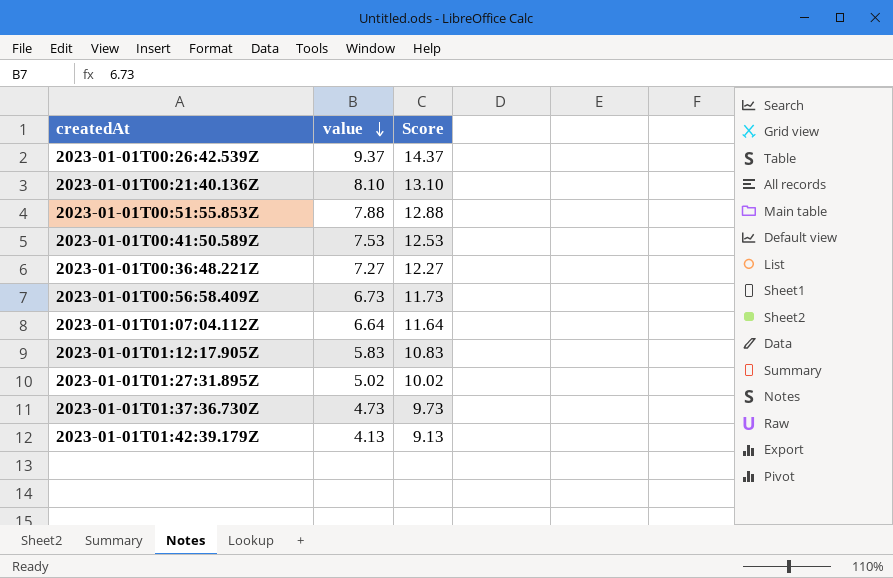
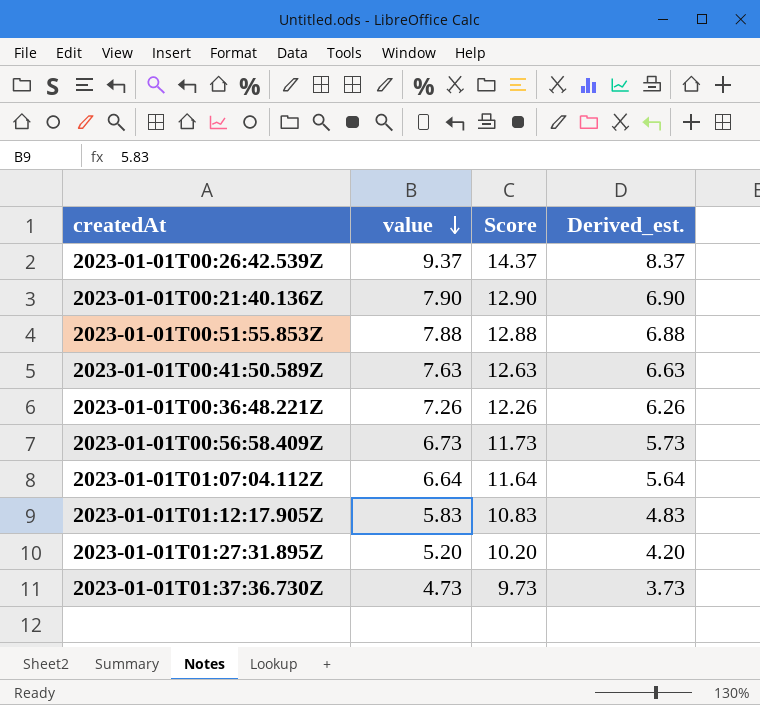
column Derived_est. | formula: none -> [value] - 1
row 2023-01-01T01:42:39.179Z: 4.13 | 9.13 -> none
2023-01-01T00:21:40.136Z | value: 8.10 -> 7.90
2023-01-01T00:21:40.136Z | Score: 13.10 -> 12.90
2023-01-01T00:41:50.589Z | value: 7.53 -> 7.63
2023-01-01T00:41:50.589Z | Score: 12.53 -> 12.63
2023-01-01T00:36:48.221Z | value: 7.27 -> 7.26
2023-01-01T00:36:48.221Z | Score: 12.27 -> 12.26
2023-01-01T01:27:31.895Z | value: 5.02 -> 5.20
2023-01-01T01:27:31.895Z | Score: 10.02 -> 10.20

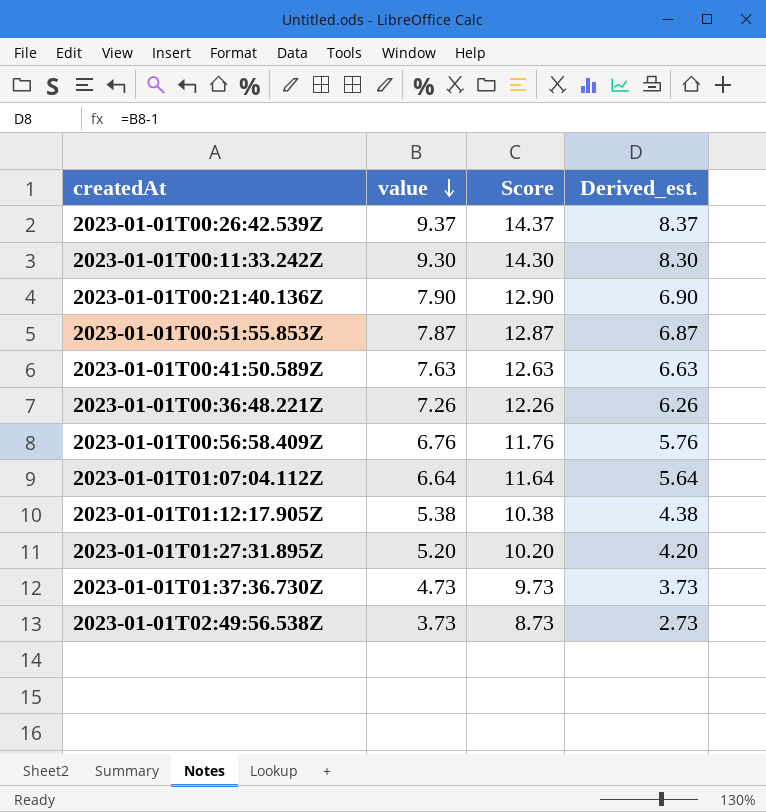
row 2023-01-01T00:11:33.242Z: none -> 9.30 | 14.30 | 8.30
2023-01-01T00:51:55.853Z | value: 7.88 -> 7.87
2023-01-01T00:51:55.853Z | Score: 12.88 -> 12.87
2023-01-01T00:51:55.853Z | Derived_est.: 6.88 -> 6.87
2023-01-01T00:56:58.409Z | value: 6.73 -> 6.76
2023-01-01T00:56:58.409Z | Score: 11.73 -> 11.76
2023-01-01T00:56:58.409Z | Derived_est.: 5.73 -> 5.76
2023-01-01T01:12:17.905Z | value: 5.83 -> 5.38
2023-01-01T01:12:17.905Z | Score: 10.83 -> 10.38
2023-01-01T01:12:17.905Z | Derived_est.: 4.83 -> 4.38
row 2023-01-01T02:49:56.538Z: none -> 3.73 | 8.73 | 2.73

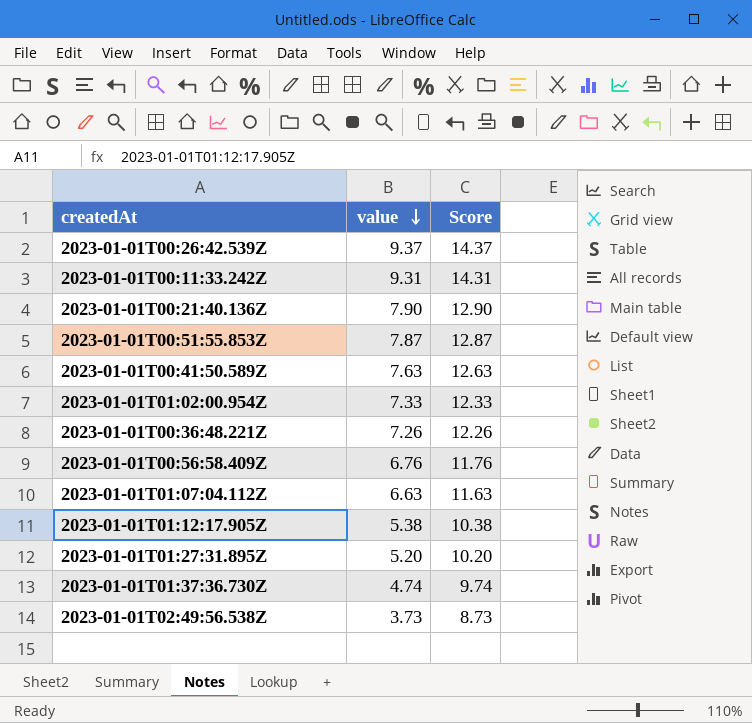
column Derived_est. | formula: [value] - 1 -> none
2023-01-01T00:11:33.242Z | value: 9.30 -> 9.31
2023-01-01T00:11:33.242Z | Score: 14.30 -> 14.31
row 2023-01-01T01:02:00.954Z: none -> 7.33 | 12.33
2023-01-01T01:07:04.112Z | value: 6.64 -> 6.63
2023-01-01T01:07:04.112Z | Score: 11.64 -> 11.63
2023-01-01T01:37:36.730Z | value: 4.73 -> 4.74
2023-01-01T01:37:36.730Z | Score: 9.73 -> 9.74

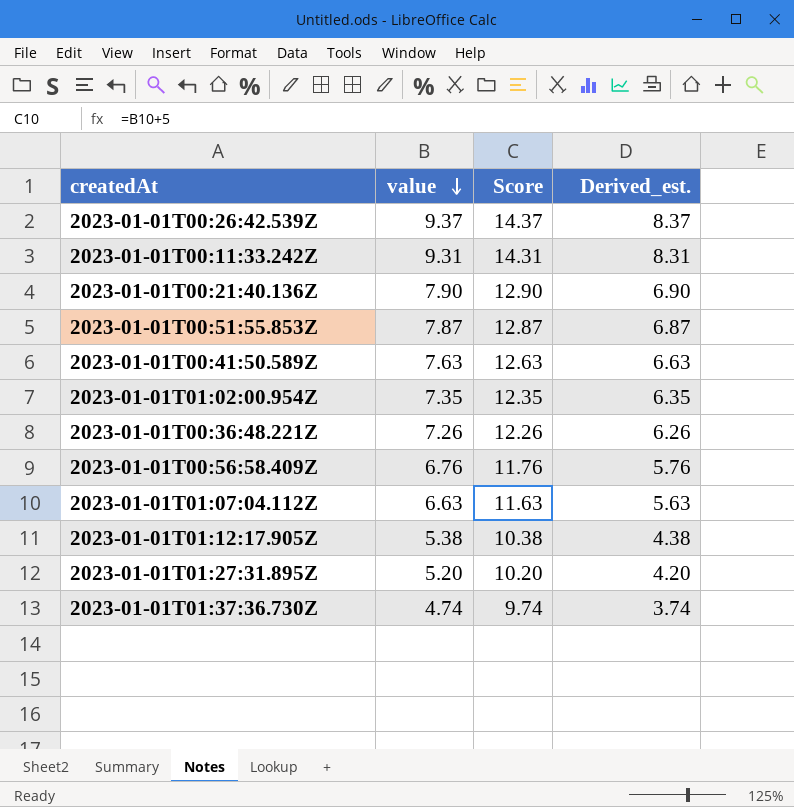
column Derived_est. | formula: none -> [value] - 1
row 2023-01-01T02:49:56.538Z: 3.73 | 8.73 -> none
2023-01-01T01:02:00.954Z | value: 7.33 -> 7.35
2023-01-01T01:02:00.954Z | Score: 12.33 -> 12.35

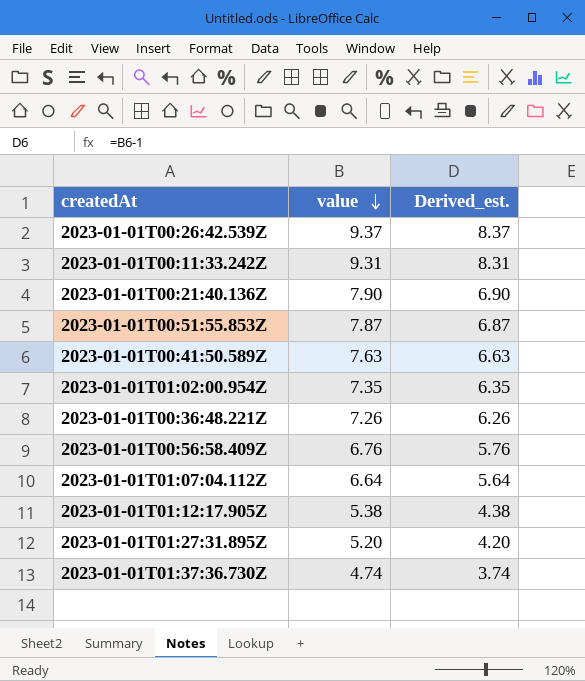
column Score | formula: [value] + 5 -> none
2023-01-01T01:07:04.112Z | value: 6.63 -> 6.64
2023-01-01T01:07:04.112Z | Derived_est.: 5.63 -> 5.64

